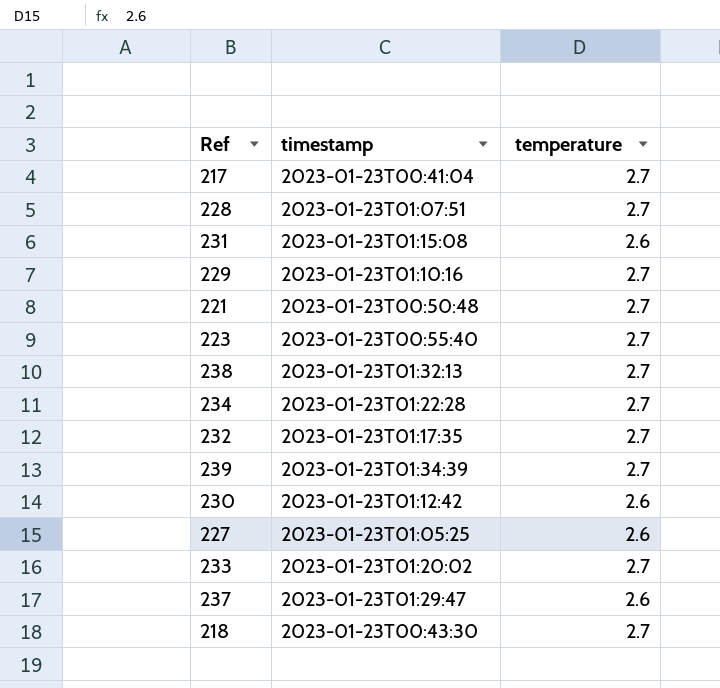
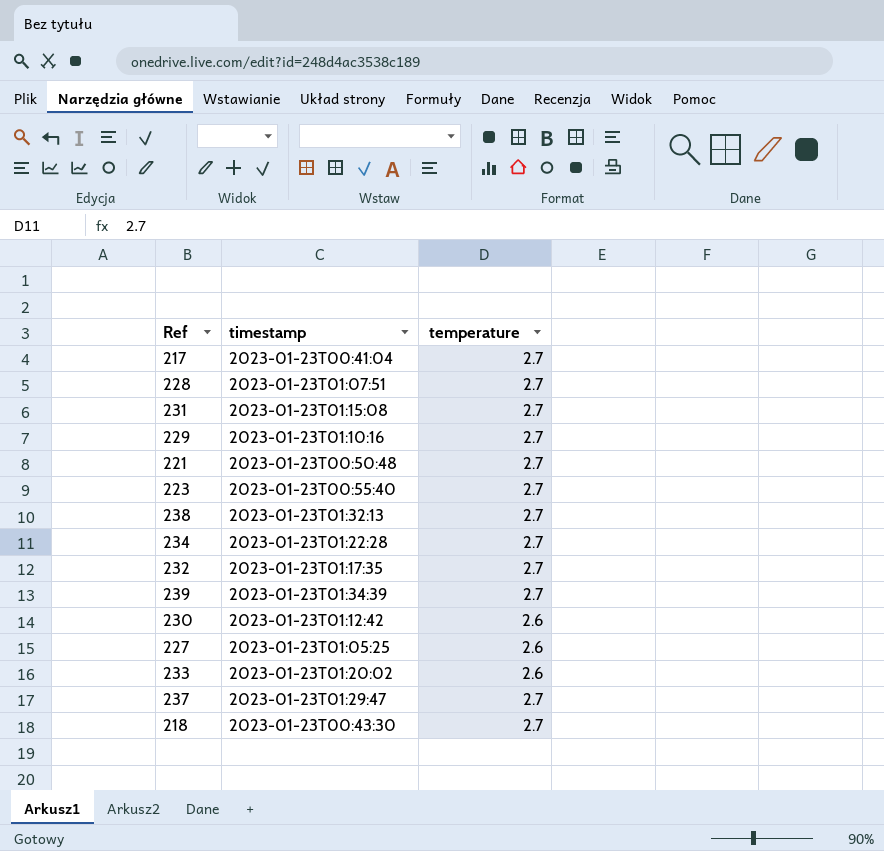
231 | temperature: 2.6 -> 2.7
233 | temperature: 2.7 -> 2.6
237 | temperature: 2.6 -> 2.7

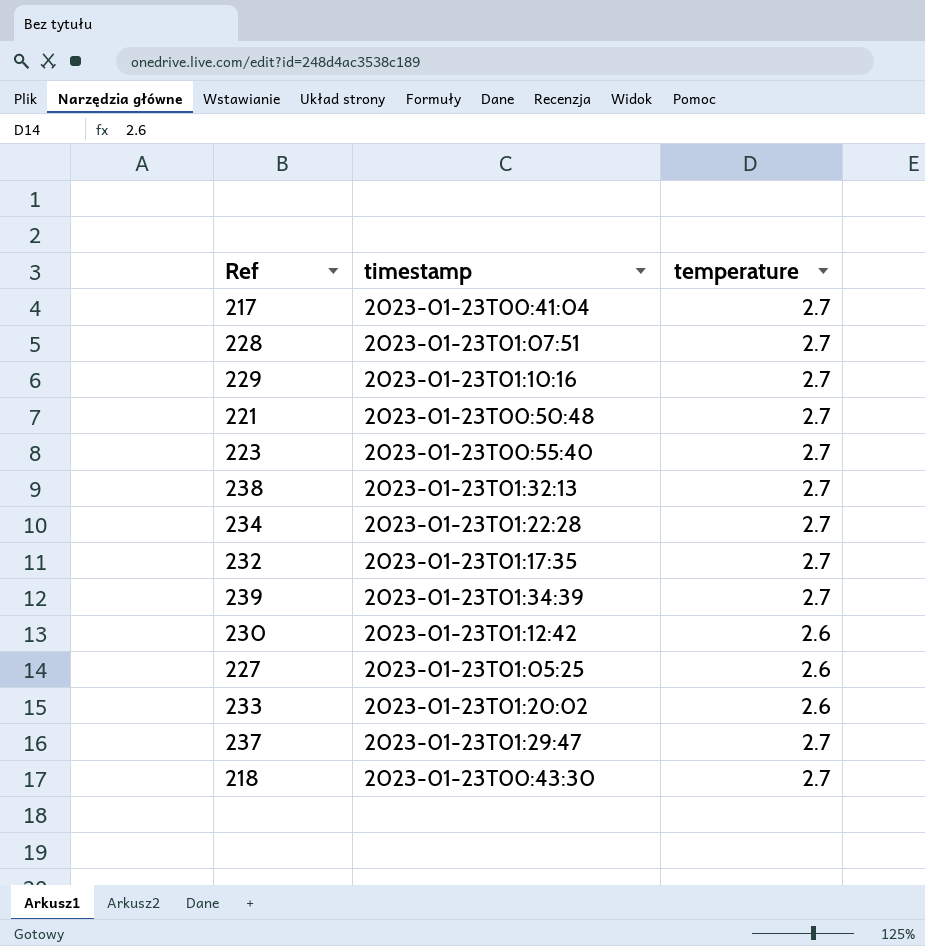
row 231: 2023-01-23T01:15:08 | 2.7 -> none

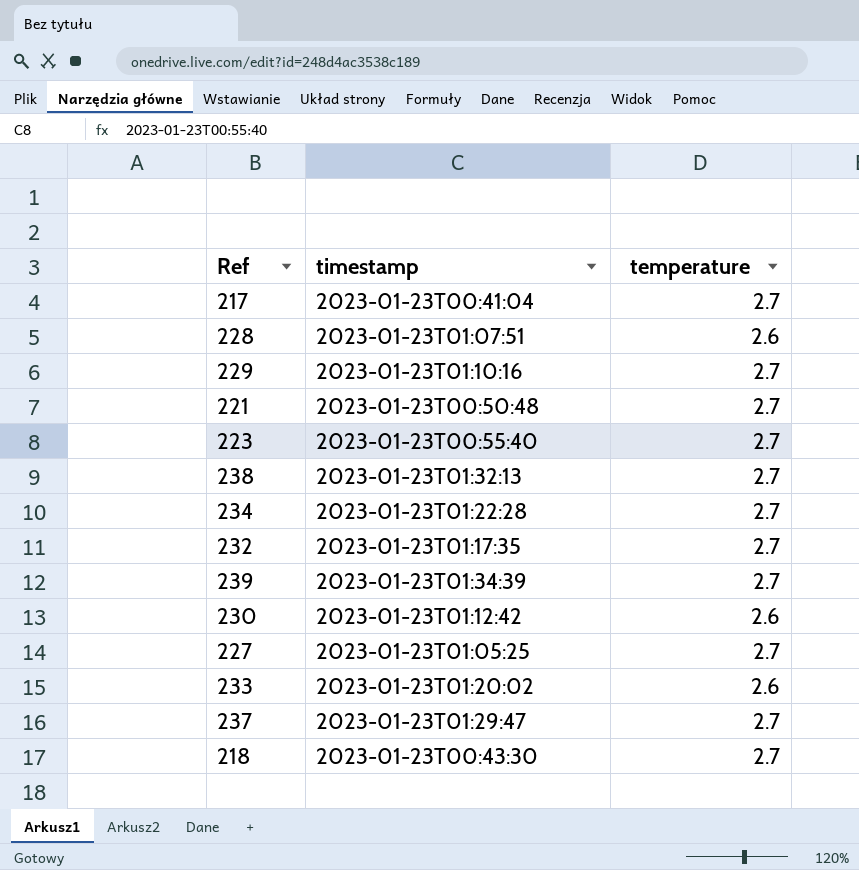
228 | temperature: 2.7 -> 2.6
227 | temperature: 2.6 -> 2.7

